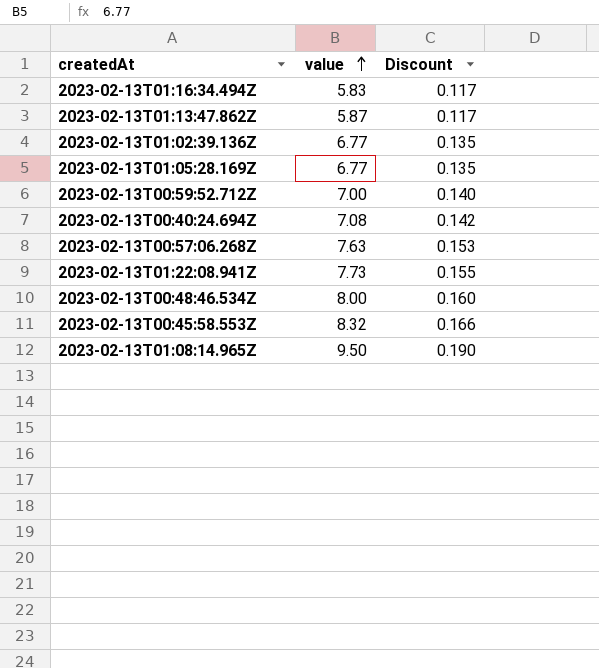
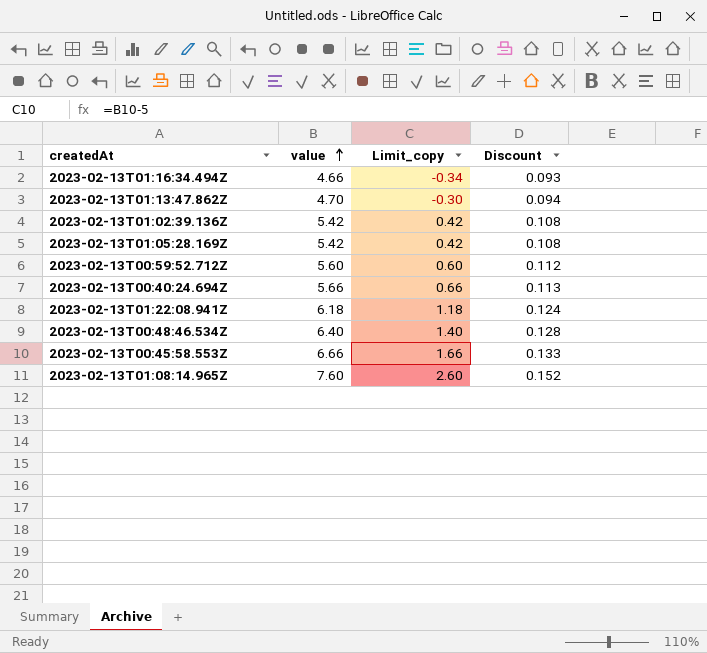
column Limit_copy | formula: none -> [value] - 5
row 2023-02-13T00:57:06.268Z: 7.63 | 0.153 -> none
2023-02-13T01:16:34.494Z | value: 5.83 -> 4.66
2023-02-13T01:16:34.494Z | Discount: 0.117 -> 0.093
2023-02-13T01:13:47.862Z | value: 5.87 -> 4.70
2023-02-13T01:13:47.862Z | Discount: 0.117 -> 0.094
2023-02-13T01:02:39.136Z | value: 6.77 -> 5.42
2023-02-13T01:02:39.136Z | Discount: 0.135 -> 0.108
2023-02-13T01:05:28.169Z | value: 6.77 -> 5.42
2023-02-13T01:05:28.169Z | Discount: 0.135 -> 0.108
2023-02-13T00:59:52.712Z | value: 7.00 -> 5.60
2023-02-13T00:59:52.712Z | Discount: 0.140 -> 0.112
2023-02-13T00:40:24.694Z | value: 7.08 -> 5.66
2023-02-13T00:40:24.694Z | Discount: 0.142 -> 0.113
2023-02-13T01:22:08.941Z | value: 7.73 -> 6.18
2023-02-13T01:22:08.941Z | Discount: 0.155 -> 0.124
2023-02-13T00:48:46.534Z | value: 8.00 -> 6.40
2023-02-13T00:48:46.534Z | Discount: 0.160 -> 0.128
2023-02-13T00:45:58.553Z | value: 8.32 -> 6.66
2023-02-13T00:45:58.553Z | Discount: 0.166 -> 0.133
2023-02-13T01:08:14.965Z | value: 9.50 -> 7.60
2023-02-13T01:08:14.965Z | Discount: 0.190 -> 0.152

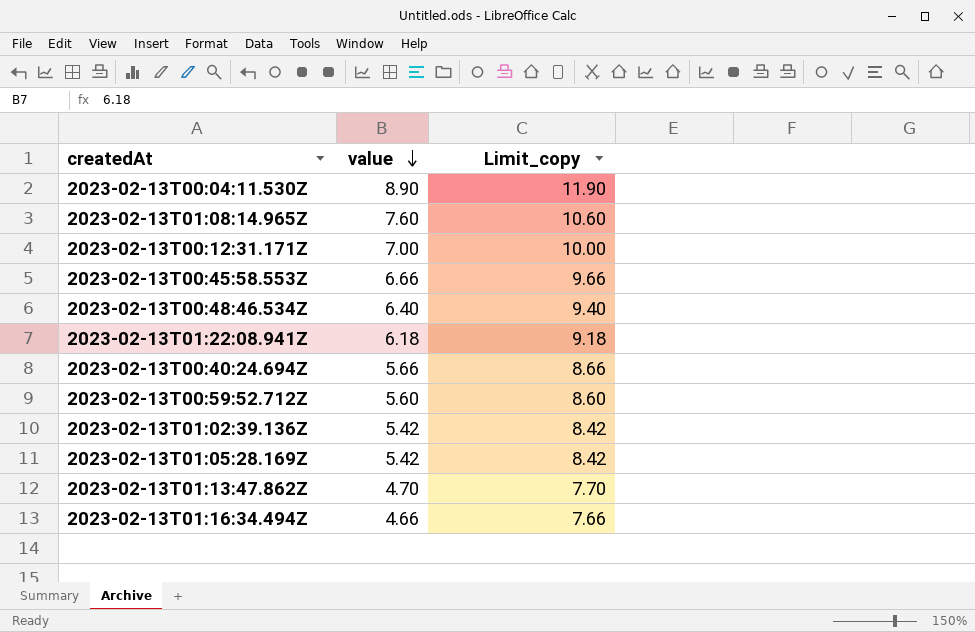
row order: value ascending -> value descending
column Discount | formula: [value] * 0.02 -> none
column Limit_copy | formula: [value] - 5 -> [value] + 3
row 2023-02-13T00:04:11.530Z: none -> 8.90 | 11.90
row 2023-02-13T00:12:31.171Z: none -> 7.00 | 10.00

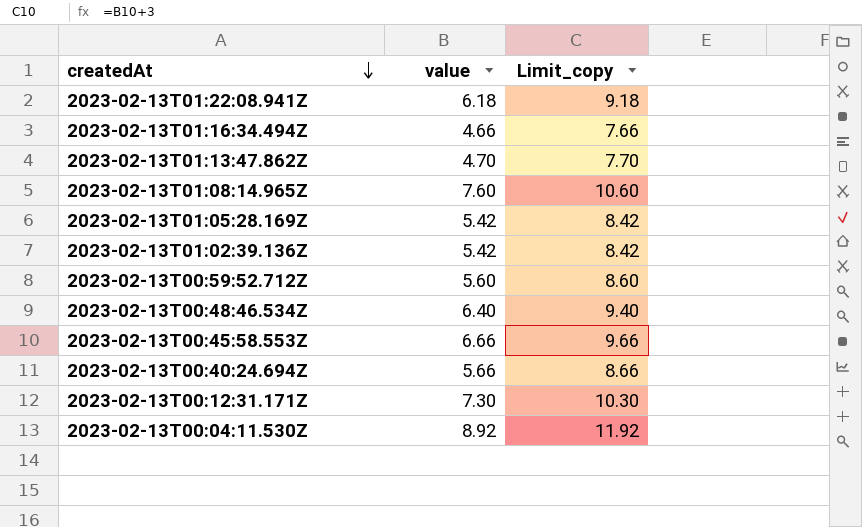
row order: value descending -> createdAt descending
2023-02-13T00:12:31.171Z | value: 7.00 -> 7.30
2023-02-13T00:12:31.171Z | Limit_copy: 10.00 -> 10.30
2023-02-13T00:04:11.530Z | value: 8.90 -> 8.92
2023-02-13T00:04:11.530Z | Limit_copy: 11.90 -> 11.92

